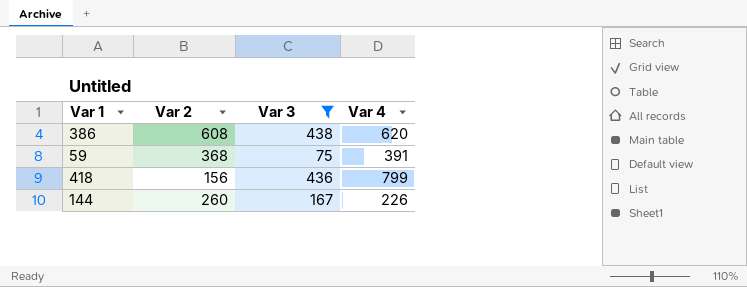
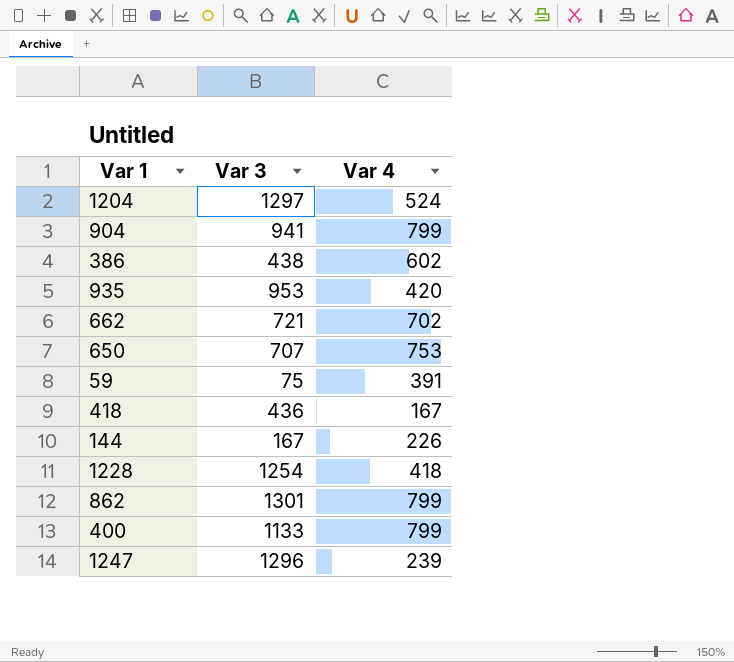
filter: Var 3 <= 438 -> none
column Var 2 | position: 2 -> none
386 | Var 4: 620 -> 602
418 | Var 4: 799 -> 167

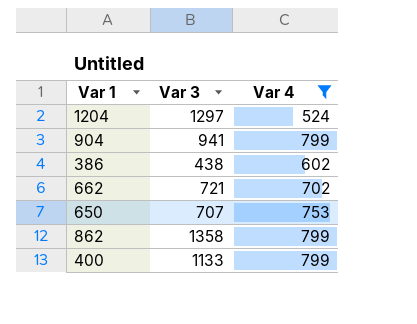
filter: none -> Var 4 >= 524
862 | Var 3: 1301 -> 1358

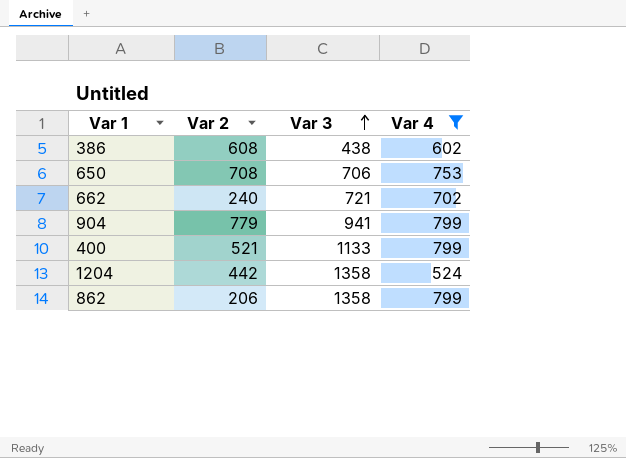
row order: none -> Var 3 ascending
column Var 2 | position: none -> 2
650 | Var 3: 707 -> 706
1204 | Var 3: 1297 -> 1358

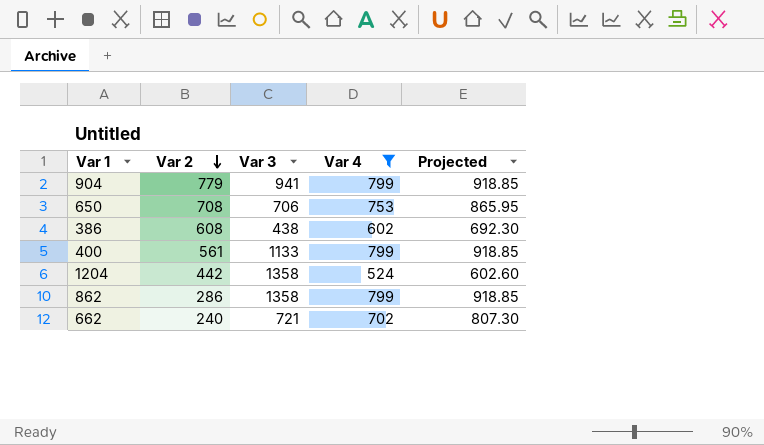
row order: Var 3 ascending -> Var 2 descending
column Projected | formula: none -> [Var 4] * 1.15
400 | Var 2: 521 -> 561
862 | Var 2: 206 -> 286

